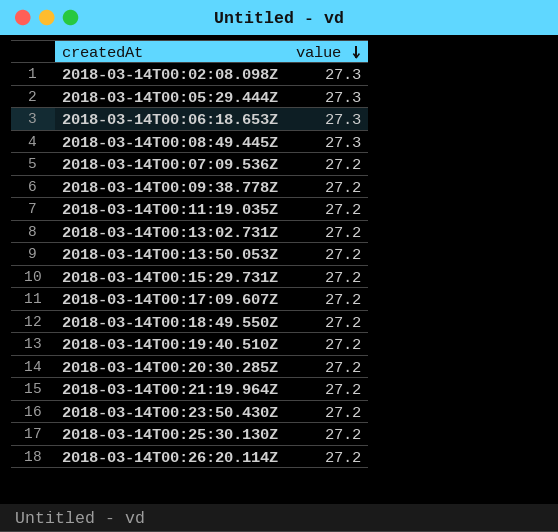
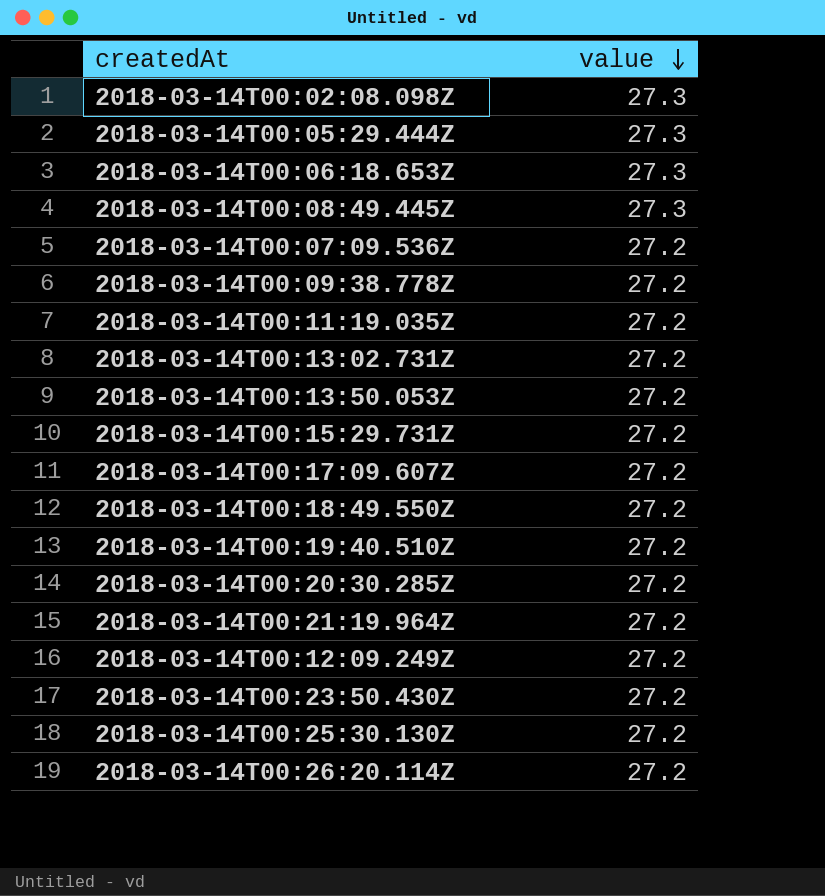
row 2018-03-14T00:12:09.249Z: none -> 27.2

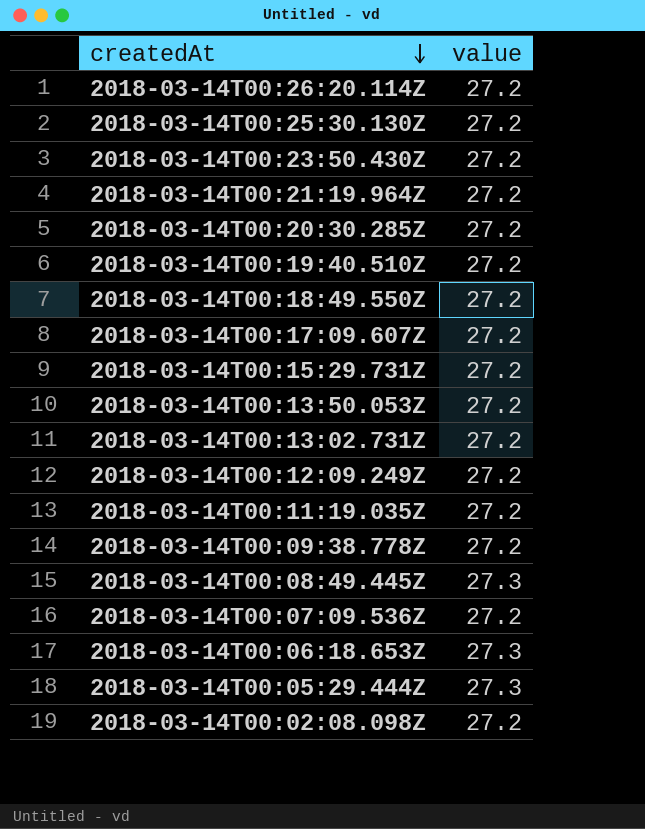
row order: value descending -> createdAt descending
2018-03-14T00:02:08.098Z | value: 27.3 -> 27.2

